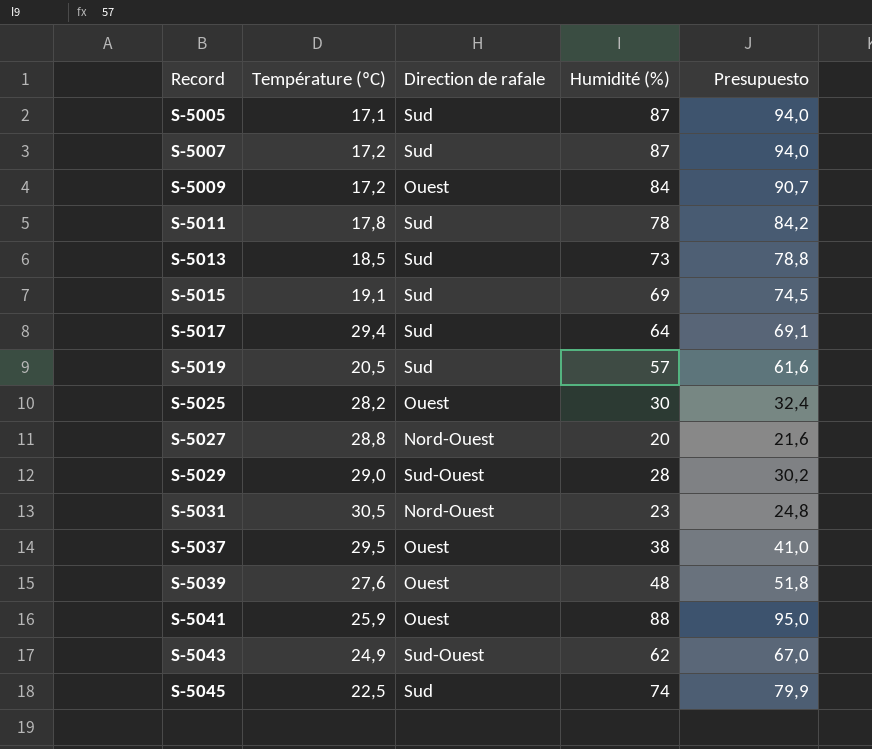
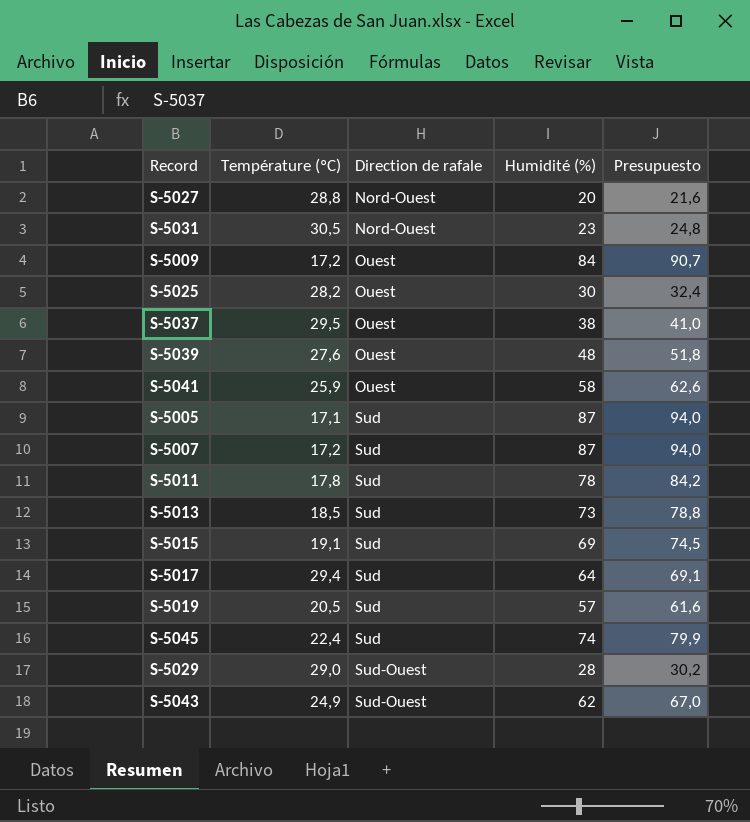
row order: Record ascending -> Direction de rafale ascending
S-5041 | Humidité (%): 88 -> 58
S-5041 | Presupuesto: 95,0 -> 62,6
S-5045 | Température (ºC): 22,5 -> 22,4

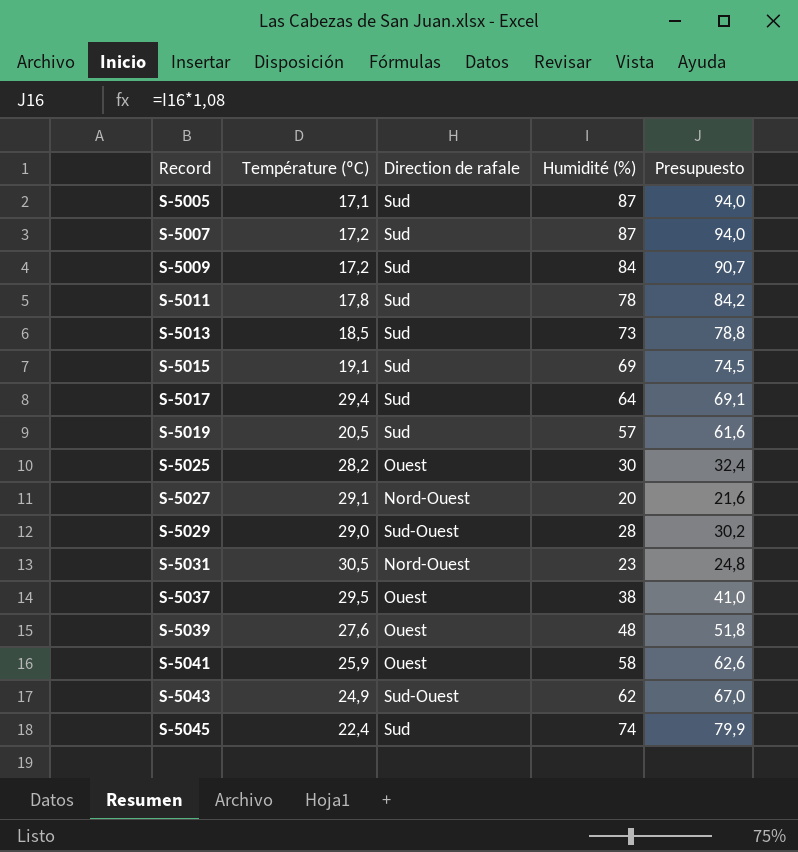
row order: Direction de rafale ascending -> Record ascending
S-5009 | Direction de rafale: Ouest -> Sud
S-5027 | Température (ºC): 28,8 -> 29,1

